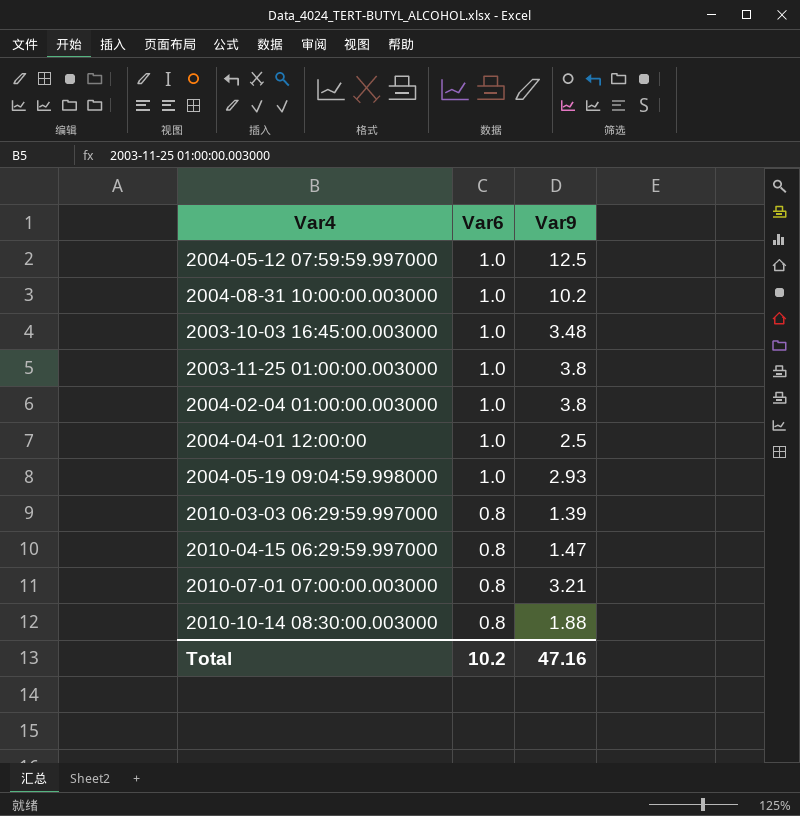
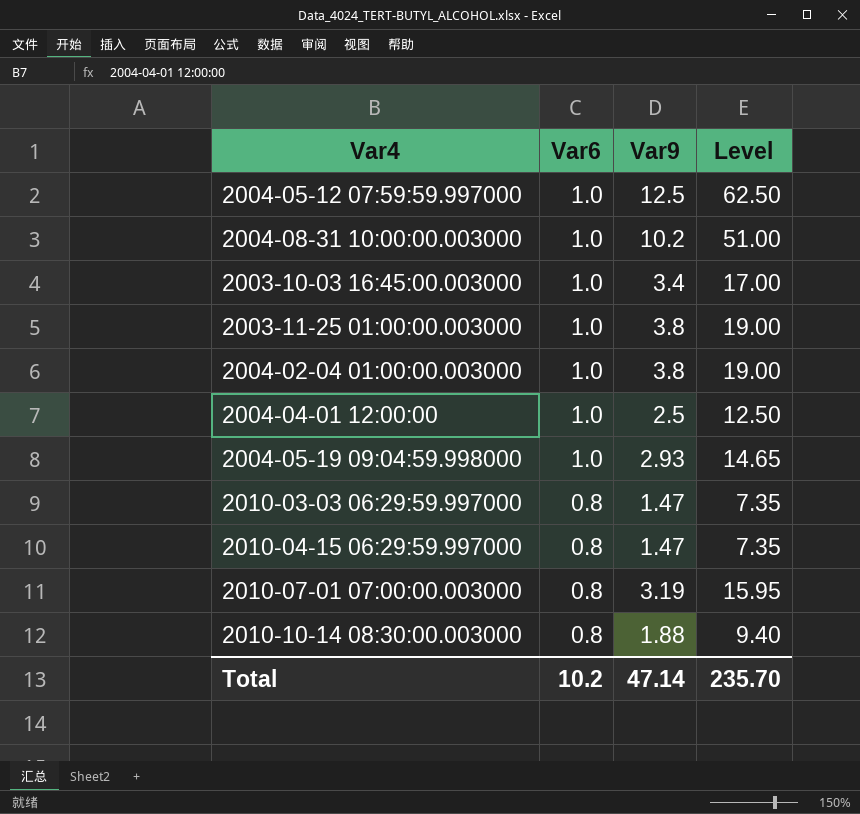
column Level | formula: none -> [Var9] * 5
2003-10-03 16:45:00.003000 | Var9: 3.48 -> 3.4
2010-03-03 06:29:59.997000 | Var9: 1.39 -> 1.47
2010-07-01 07:00:00.003000 | Var9: 3.21 -> 3.19
Total | Var9: 47.16 -> 47.14

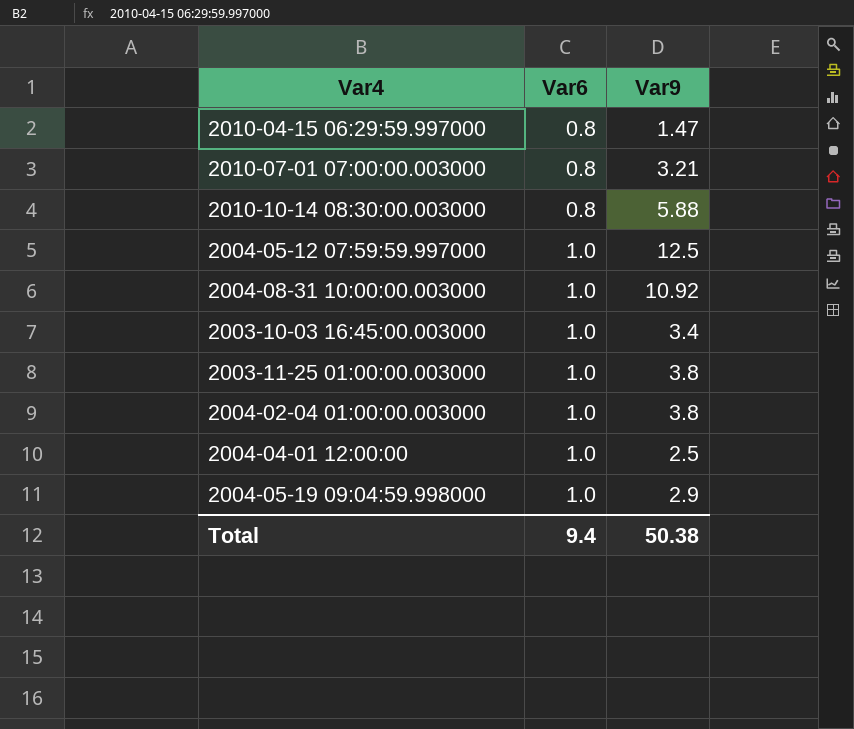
row order: Var6 descending -> Var6 ascending
column Level | formula: [Var9] * 5 -> none
row 2010-03-03 06:29:59.997000: 0.8 | 1.47 | 7.35 -> none
2010-07-01 07:00:00.003000 | Var9: 3.19 -> 3.21
2010-10-14 08:30:00.003000 | Var9: 1.88 -> 5.88
2004-08-31 10:00:00.003000 | Var9: 10.2 -> 10.92
2004-05-19 09:04:59.998000 | Var9: 2.93 -> 2.9
Total | Var6: 10.2 -> 9.4
Total | Var9: 47.14 -> 50.38

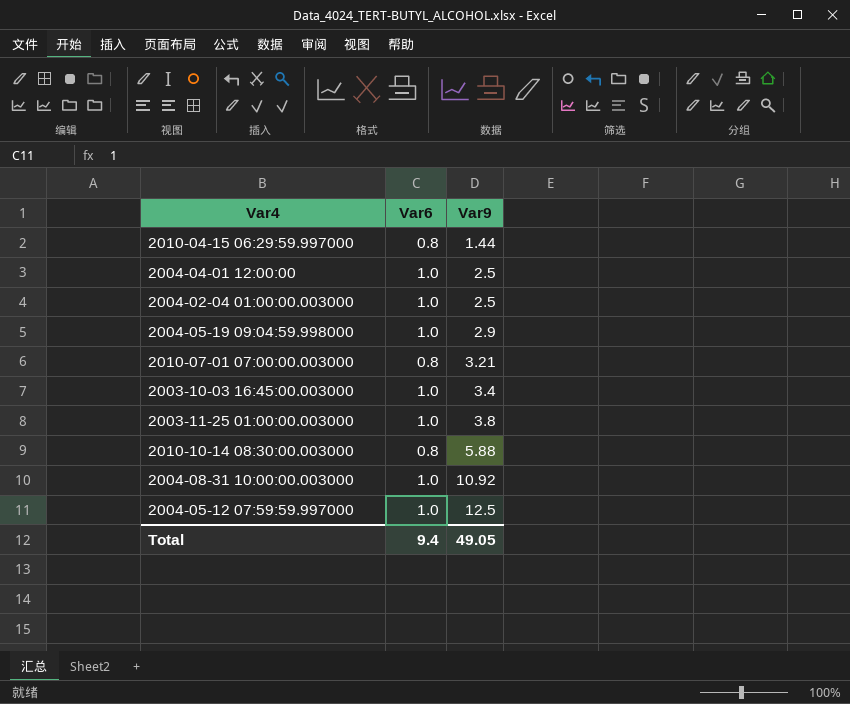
row order: Var6 ascending -> Var9 ascending
2010-04-15 06:29:59.997000 | Var9: 1.47 -> 1.44
2004-02-04 01:00:00.003000 | Var9: 3.8 -> 2.5
Total | Var9: 50.38 -> 49.05

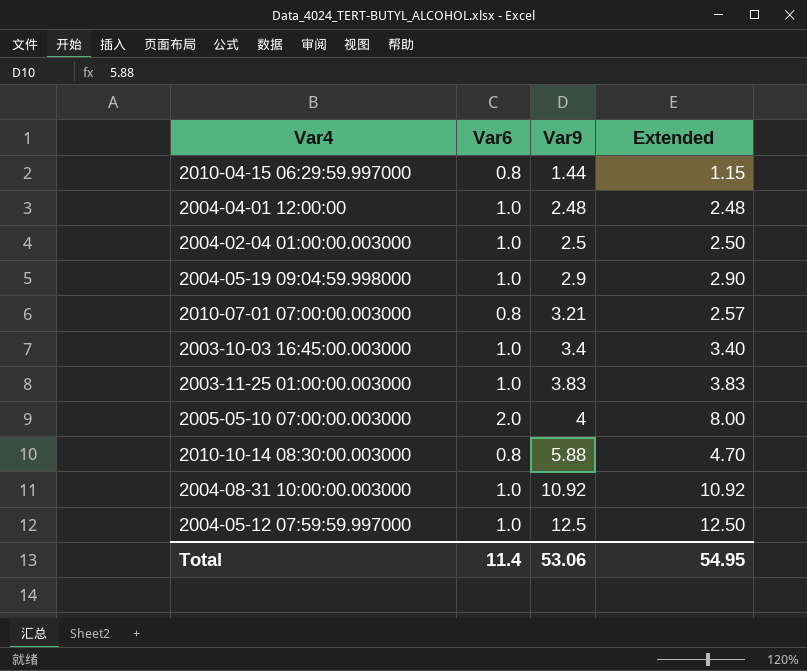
column Extended | formula: none -> [Var6] * [Var9]
2004-04-01 12:00:00 | Var9: 2.5 -> 2.48
2003-11-25 01:00:00.003000 | Var9: 3.8 -> 3.83
row 2005-05-10 07:00:00.003000: none -> 2.0 | 4 | 8.00
Total | Var6: 9.4 -> 11.4
Total | Var9: 49.05 -> 53.06

